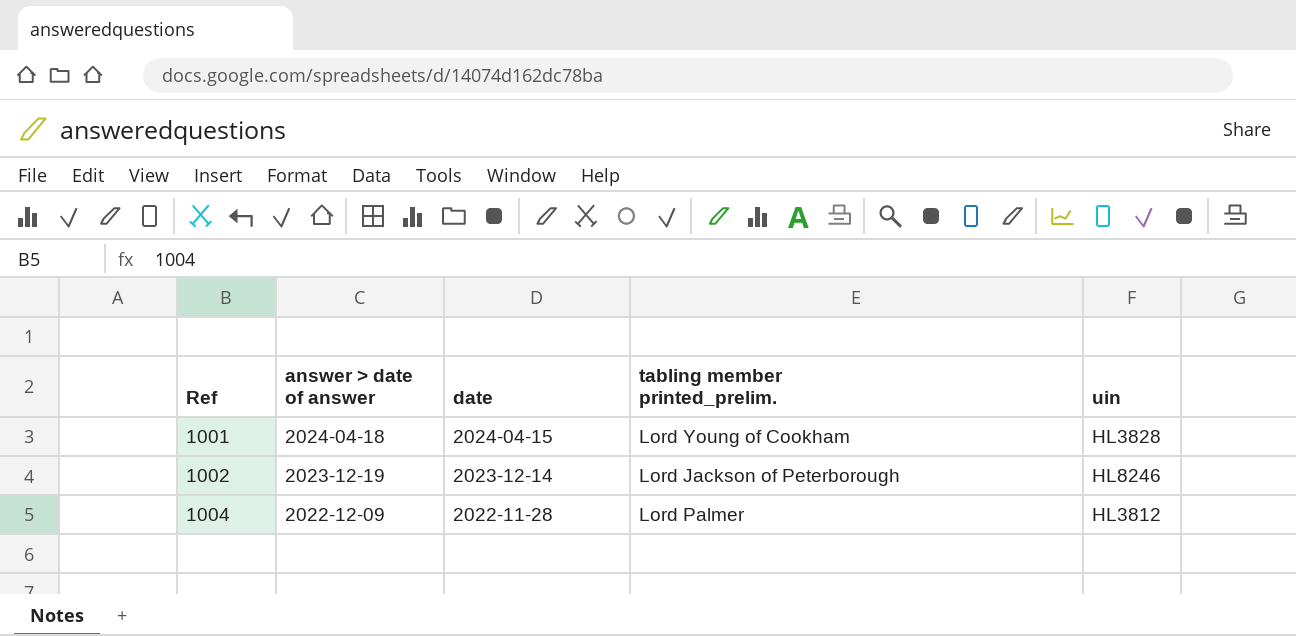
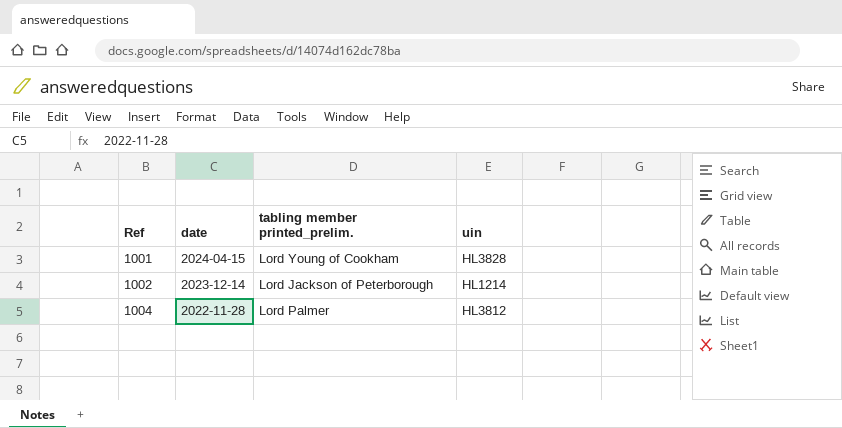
column answer > date of answer | position: 2 -> none
1002 | uin: HL8246 -> HL1214

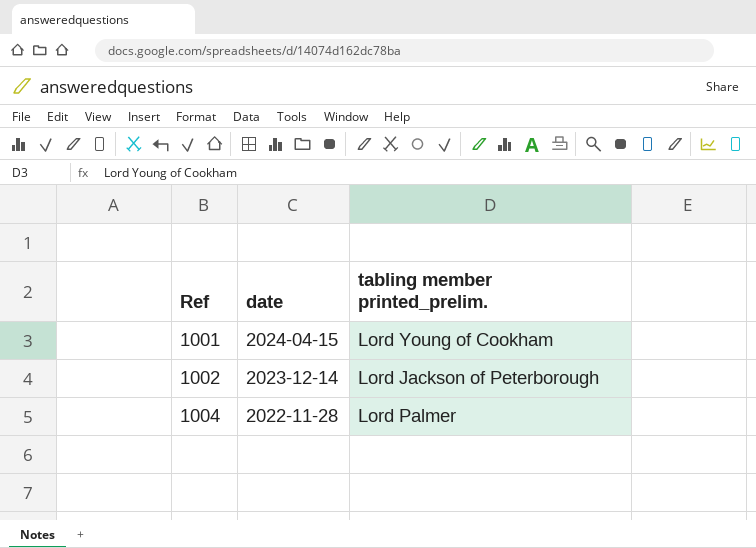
column uin | position: 4 -> none

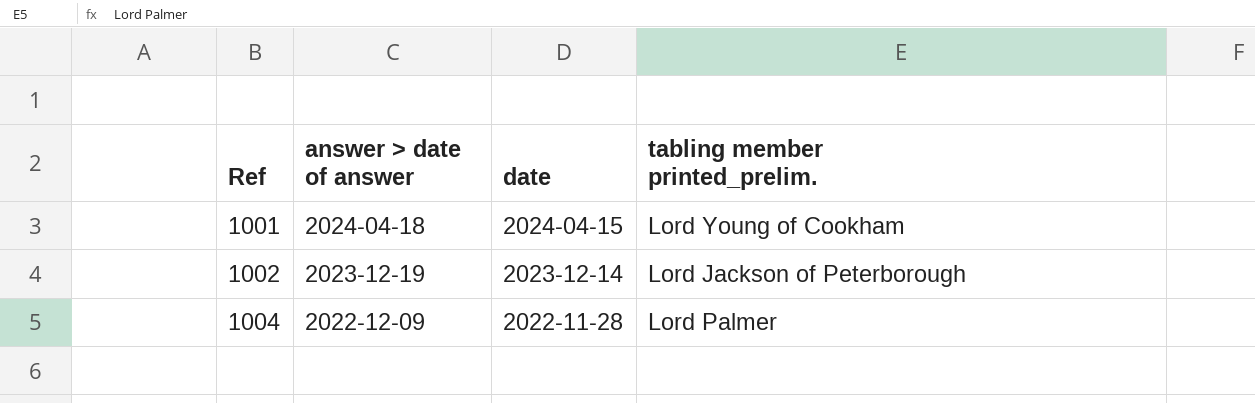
column answer > date of answer | position: none -> 2

